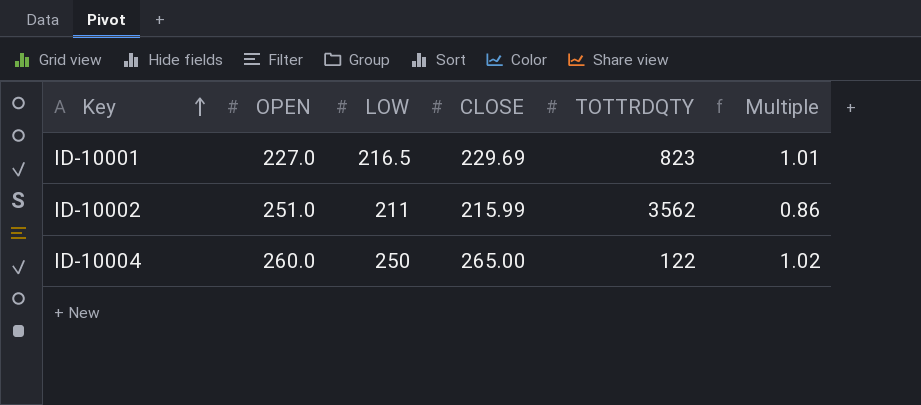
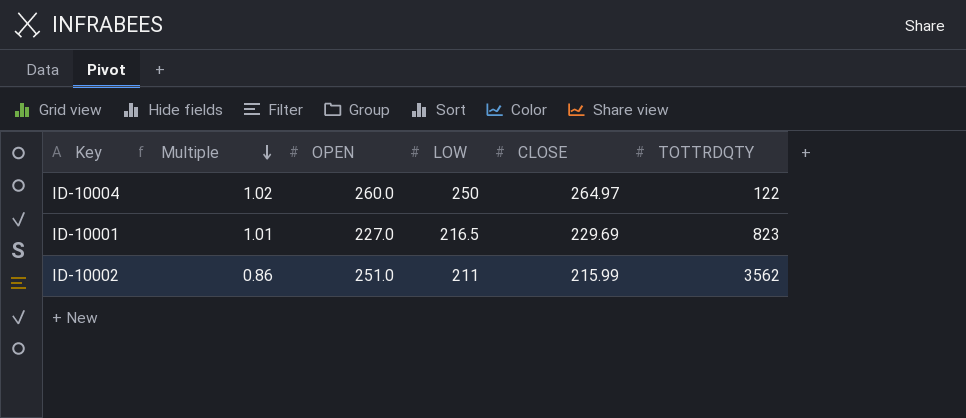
row order: Key ascending -> Multiple descending
column Multiple | position: 6 -> 2
ID-10004 | CLOSE: 265.00 -> 264.97

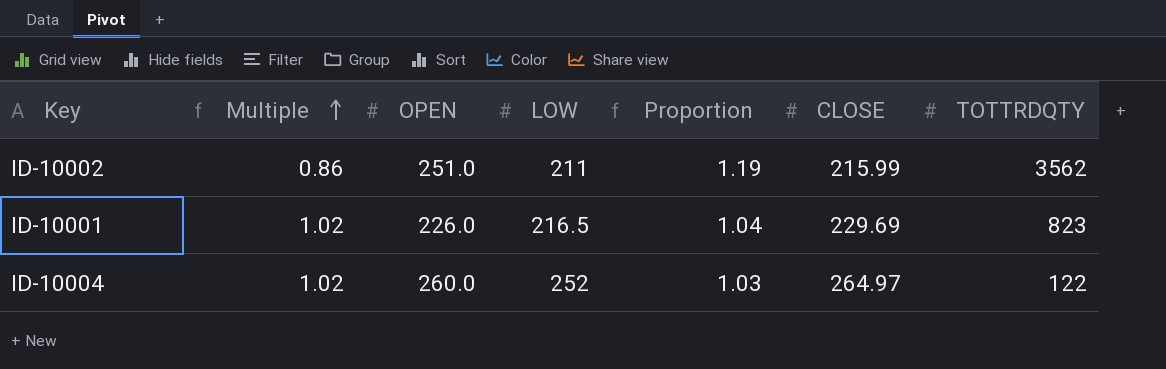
row order: Multiple descending -> Multiple ascending
column Proportion | formula: none -> [OPEN] / [LOW]
ID-10001 | Multiple: 1.01 -> 1.02
ID-10001 | OPEN: 227.0 -> 226.0
ID-10004 | LOW: 250 -> 252

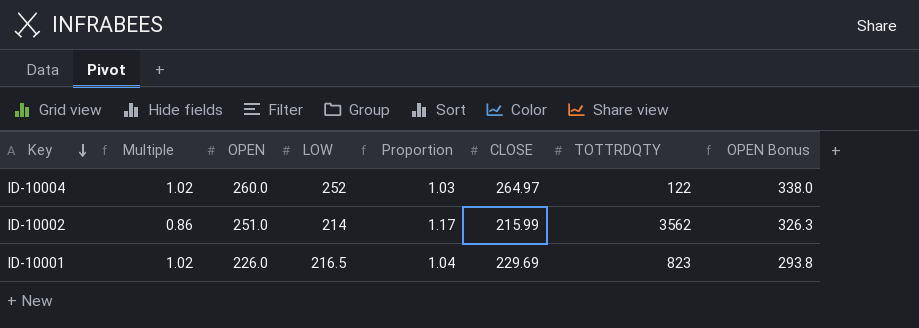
row order: Multiple ascending -> Key descending
column OPEN Bonus | formula: none -> [OPEN] * 1.3
ID-10002 | LOW: 211 -> 214
ID-10002 | Proportion: 1.19 -> 1.17

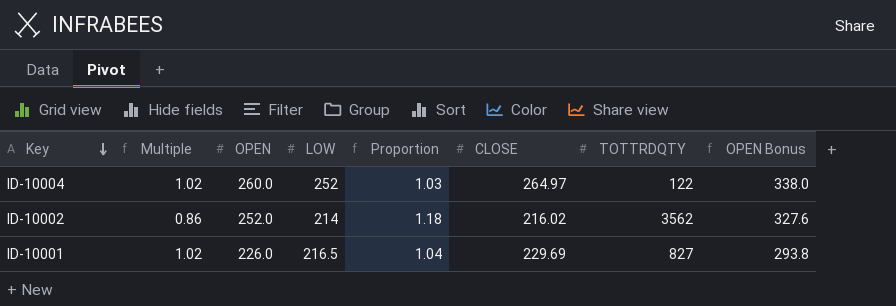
ID-10002 | OPEN: 251.0 -> 252.0
ID-10002 | Proportion: 1.17 -> 1.18
ID-10002 | CLOSE: 215.99 -> 216.02
ID-10002 | OPEN Bonus: 326.3 -> 327.6
ID-10001 | TOTTRDQTY: 823 -> 827

